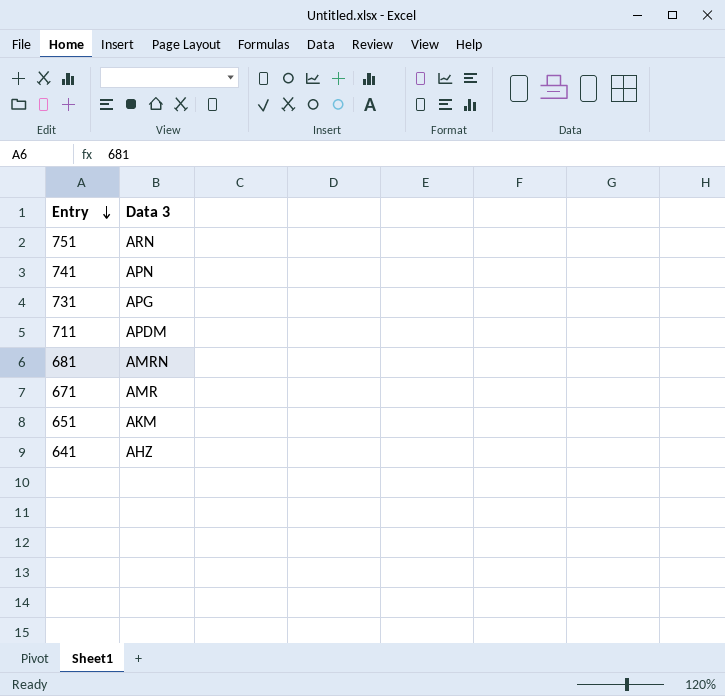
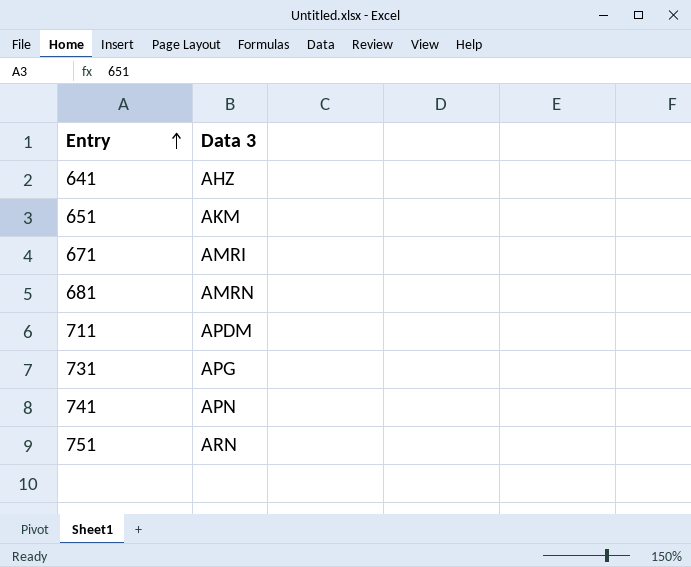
row order: Entry descending -> Entry ascending
671 | Data 3: AMR -> AMRI

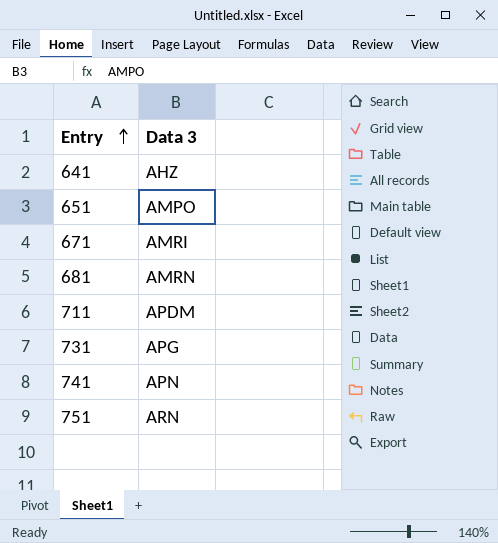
651 | Data 3: AKM -> AMPO

